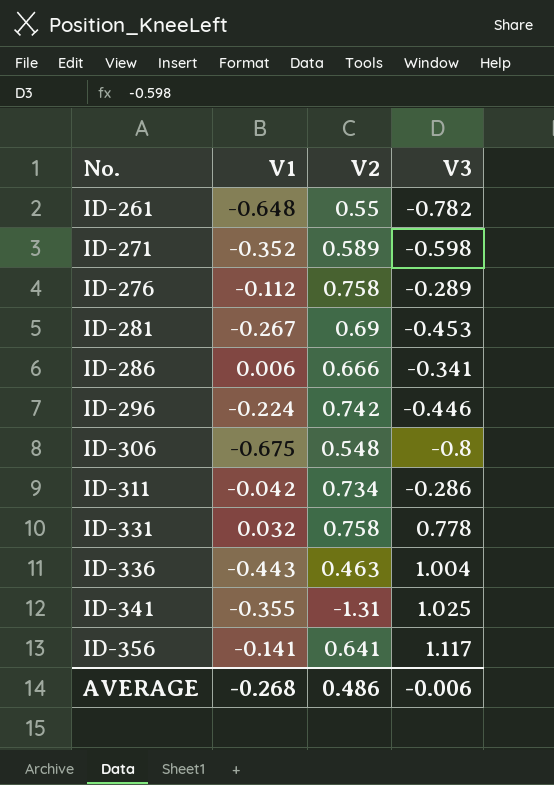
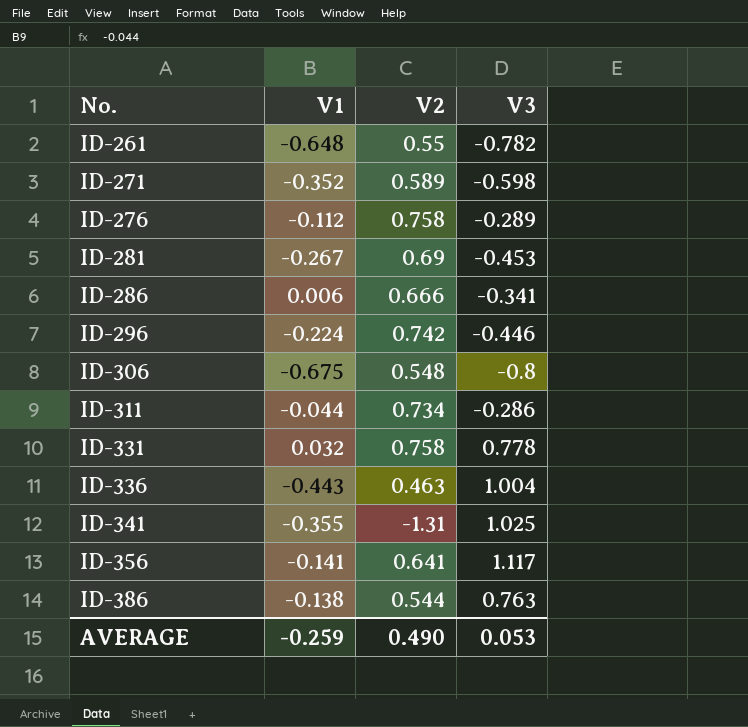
ID-311 | V1: -0.042 -> -0.044
row ID-386: none -> -0.138 | 0.544 | 0.763
AVERAGE | V1: -0.268 -> -0.259
AVERAGE | V2: 0.486 -> 0.490
AVERAGE | V3: -0.006 -> 0.053

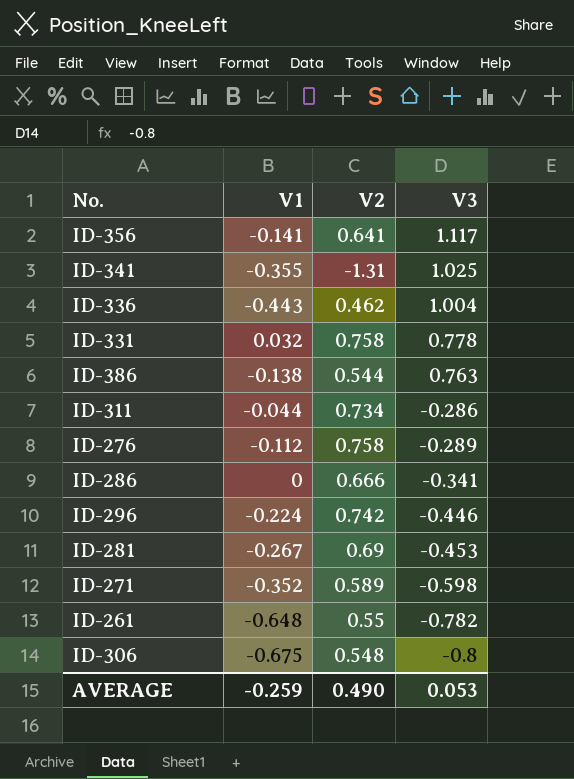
row order: No. ascending -> V3 descending
ID-336 | V2: 0.463 -> 0.462
ID-286 | V1: 0.006 -> 0

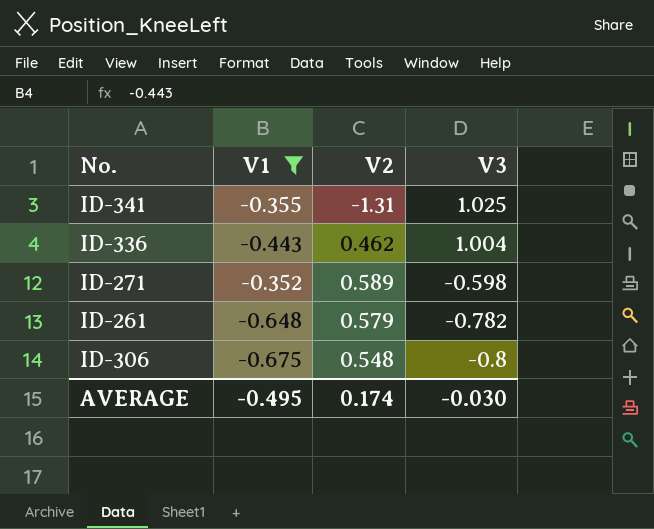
filter: none -> V1 <= -0.352
ID-261 | V2: 0.55 -> 0.579
AVERAGE | V1: -0.259 -> -0.495
AVERAGE | V2: 0.490 -> 0.174
AVERAGE | V3: 0.053 -> -0.030

